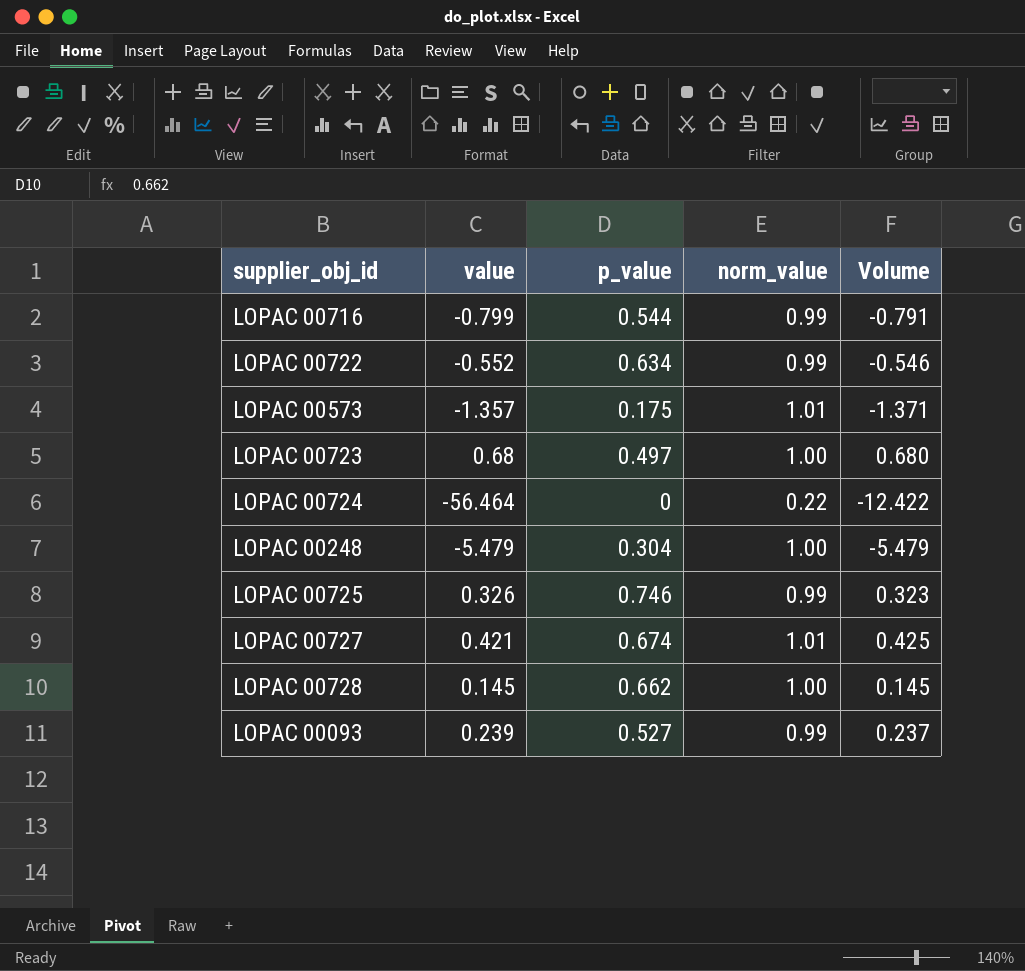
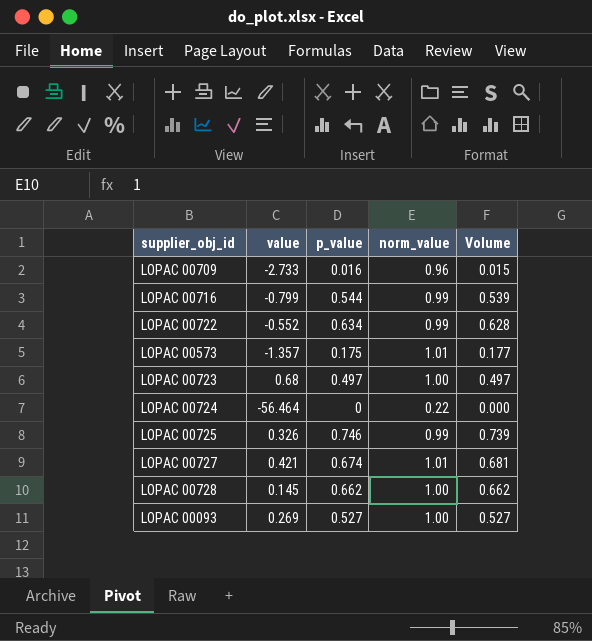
column Volume | formula: [value] * [norm_value] -> [p_value] * [norm_value]
row LOPAC 00248: -5.479 | 0.304 | 1.00 | -5.479 -> none
row LOPAC 00709: none -> -2.733 | 0.016 | 0.96 | 0.015
LOPAC 00093 | value: 0.239 -> 0.269
LOPAC 00093 | norm_value: 0.99 -> 1.00

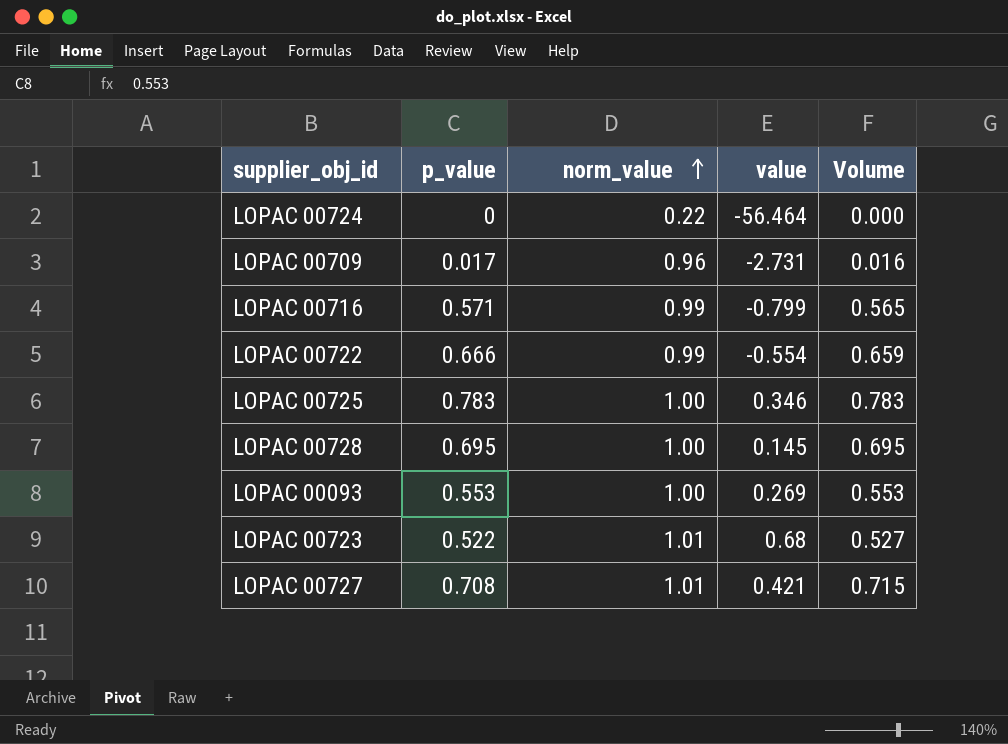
row order: none -> norm_value ascending
column value | position: 2 -> 4
row LOPAC 00573: -1.357 | 0.175 | 1.01 | 0.177 -> none
LOPAC 00709 | p_value: 0.016 -> 0.017
LOPAC 00709 | value: -2.733 -> -2.731
LOPAC 00709 | Volume: 0.015 -> 0.016
LOPAC 00716 | p_value: 0.544 -> 0.571
LOPAC 00716 | Volume: 0.539 -> 0.565
LOPAC 00722 | p_value: 0.634 -> 0.666
LOPAC 00722 | value: -0.552 -> -0.554
LOPAC 00722 | Volume: 0.628 -> 0.659
LOPAC 00725 | p_value: 0.746 -> 0.783
LOPAC 00725 | norm_value: 0.99 -> 1.00
LOPAC 00725 | value: 0.326 -> 0.346
LOPAC 00725 | Volume: 0.739 -> 0.783
LOPAC 00728 | p_value: 0.662 -> 0.695
LOPAC 00728 | Volume: 0.662 -> 0.695
LOPAC 00093 | p_value: 0.527 -> 0.553
LOPAC 00093 | Volume: 0.527 -> 0.553
LOPAC 00723 | p_value: 0.497 -> 0.522
LOPAC 00723 | norm_value: 1.00 -> 1.01
LOPAC 00723 | Volume: 0.497 -> 0.527
LOPAC 00727 | p_value: 0.674 -> 0.708
LOPAC 00727 | Volume: 0.681 -> 0.715

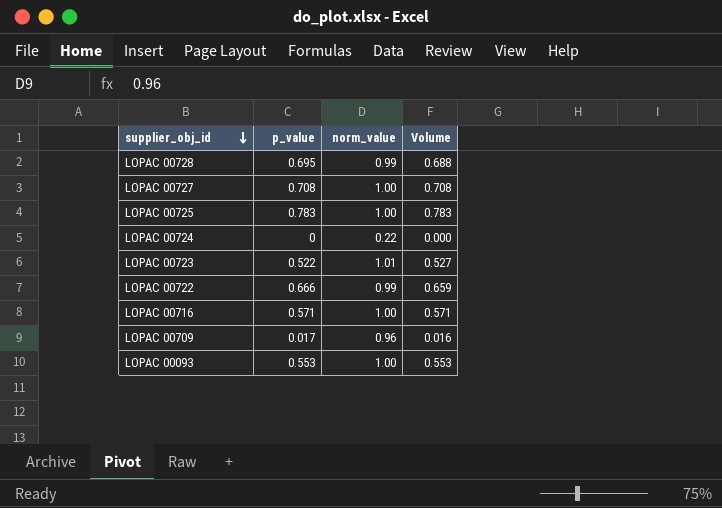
row order: norm_value ascending -> supplier_obj_id descending
column value | position: 4 -> none
LOPAC 00728 | norm_value: 1.00 -> 0.99
LOPAC 00728 | Volume: 0.695 -> 0.688
LOPAC 00727 | norm_value: 1.01 -> 1.00
LOPAC 00727 | Volume: 0.715 -> 0.708
LOPAC 00716 | norm_value: 0.99 -> 1.00
LOPAC 00716 | Volume: 0.565 -> 0.571

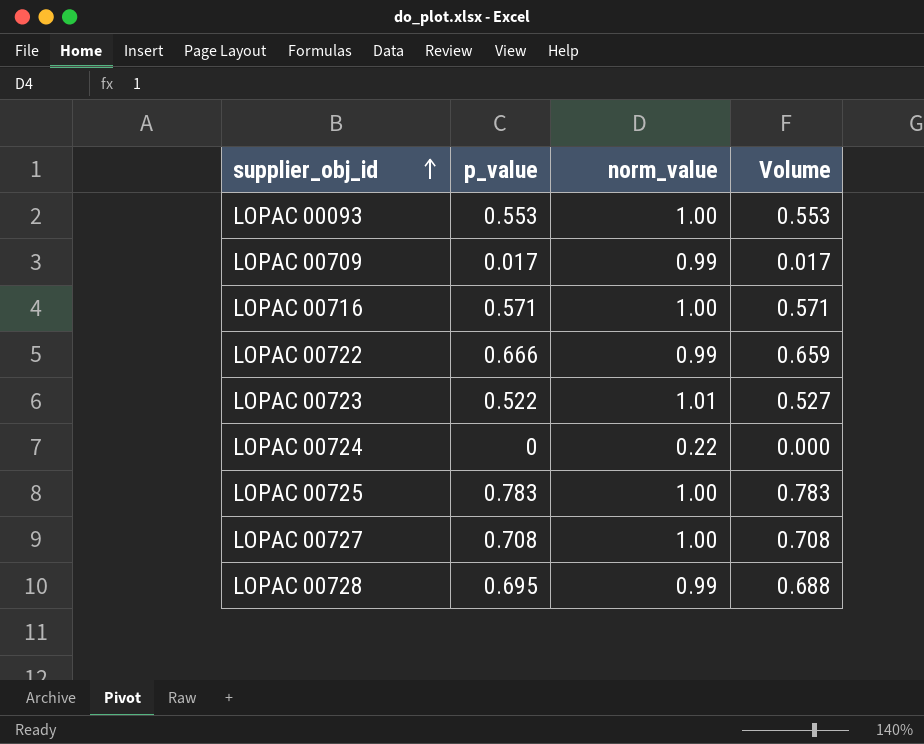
row order: supplier_obj_id descending -> supplier_obj_id ascending
LOPAC 00709 | norm_value: 0.96 -> 0.99
LOPAC 00709 | Volume: 0.016 -> 0.017

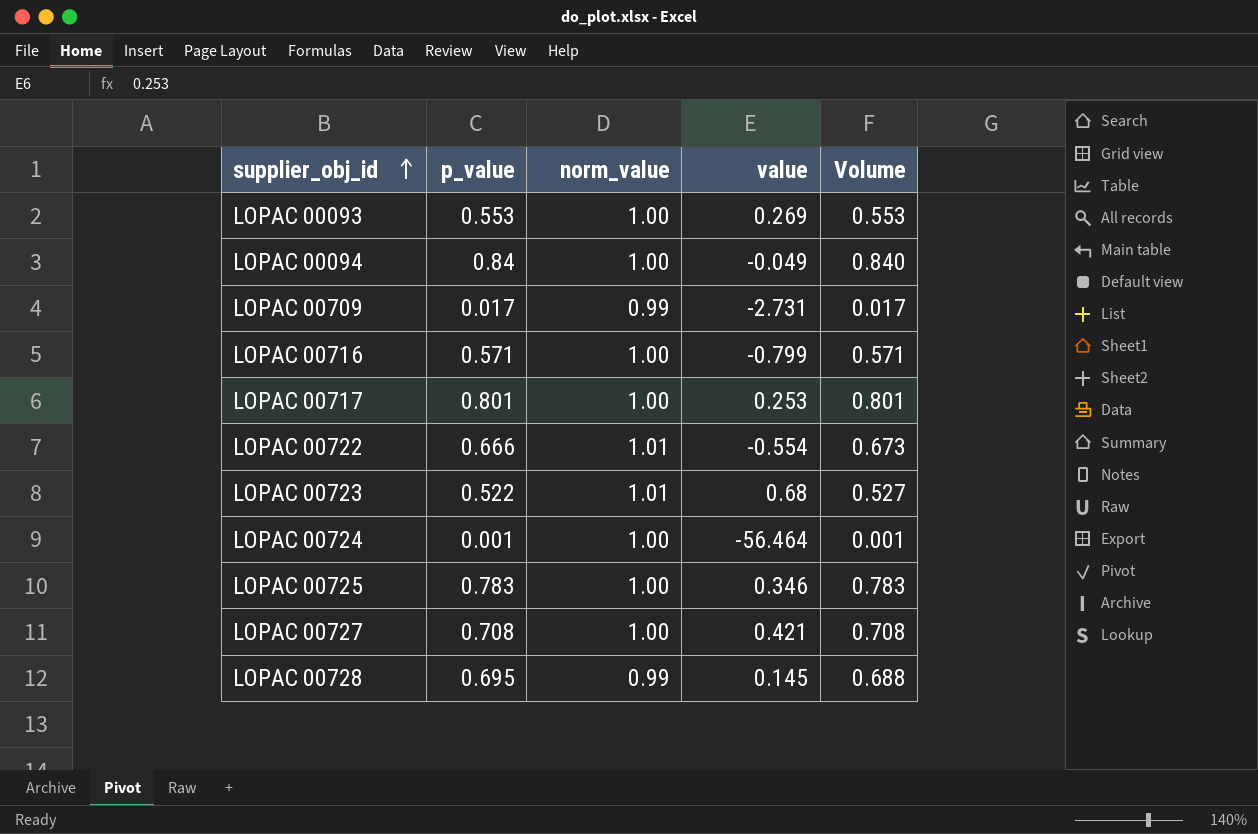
column value | position: none -> 4
row LOPAC 00094: none -> 0.84 | 1.00 | -0.049 | 0.840
row LOPAC 00717: none -> 0.801 | 1.00 | 0.253 | 0.801
LOPAC 00722 | norm_value: 0.99 -> 1.01
LOPAC 00722 | Volume: 0.659 -> 0.673
LOPAC 00724 | p_value: 0 -> 0.001
LOPAC 00724 | norm_value: 0.22 -> 1.00
LOPAC 00724 | Volume: 0.000 -> 0.001

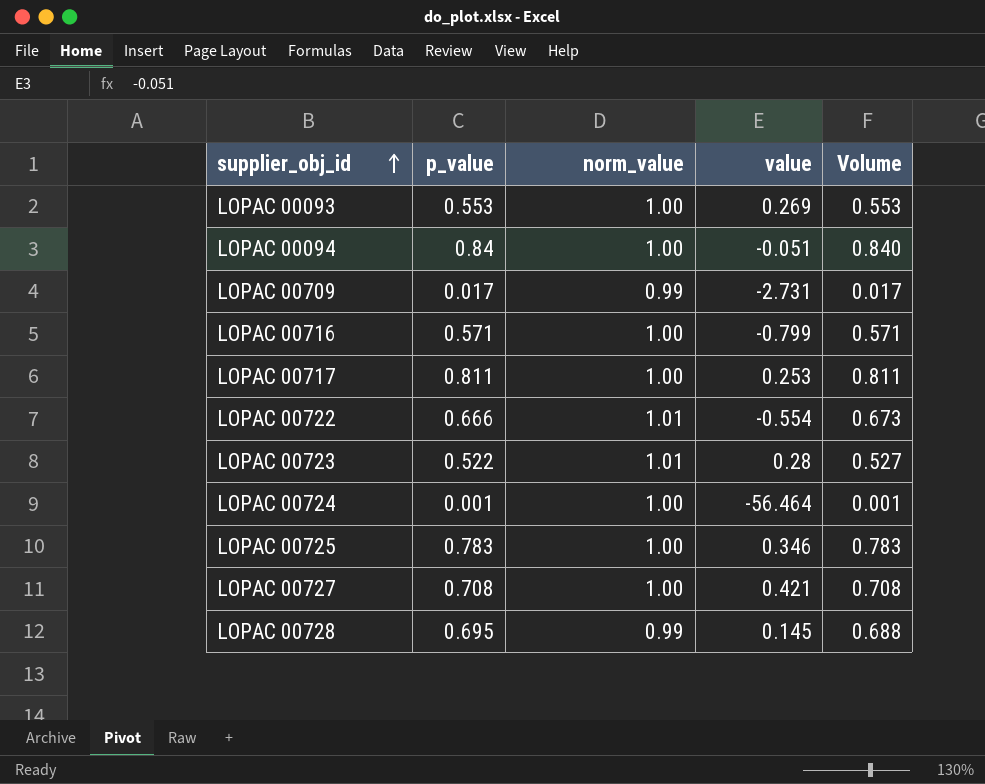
LOPAC 00094 | value: -0.049 -> -0.051
LOPAC 00717 | p_value: 0.801 -> 0.811
LOPAC 00717 | Volume: 0.801 -> 0.811
LOPAC 00723 | value: 0.68 -> 0.28

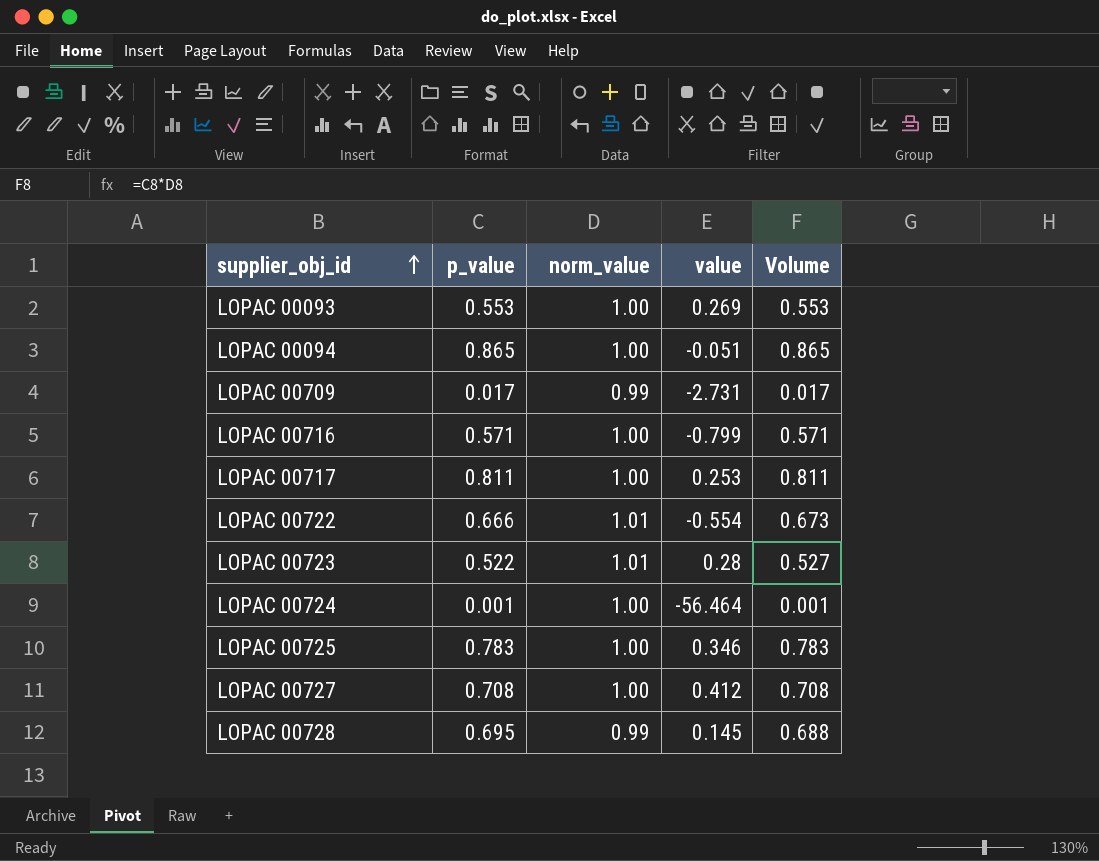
LOPAC 00094 | p_value: 0.84 -> 0.865
LOPAC 00094 | Volume: 0.840 -> 0.865
LOPAC 00727 | value: 0.421 -> 0.412

